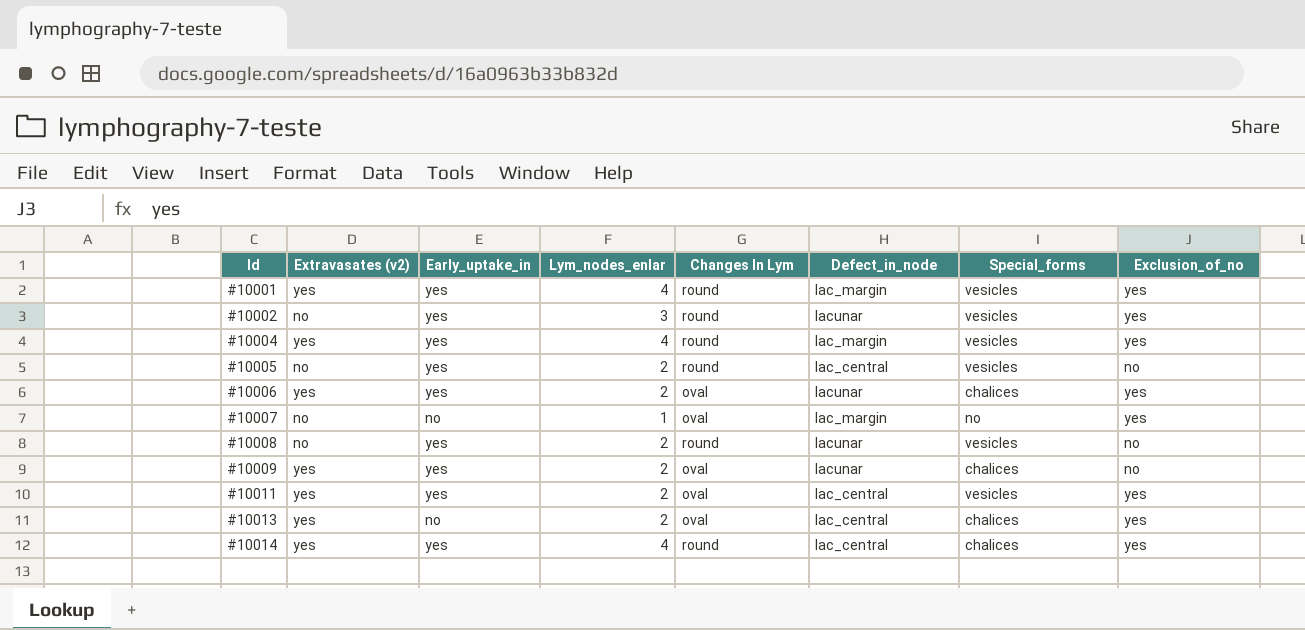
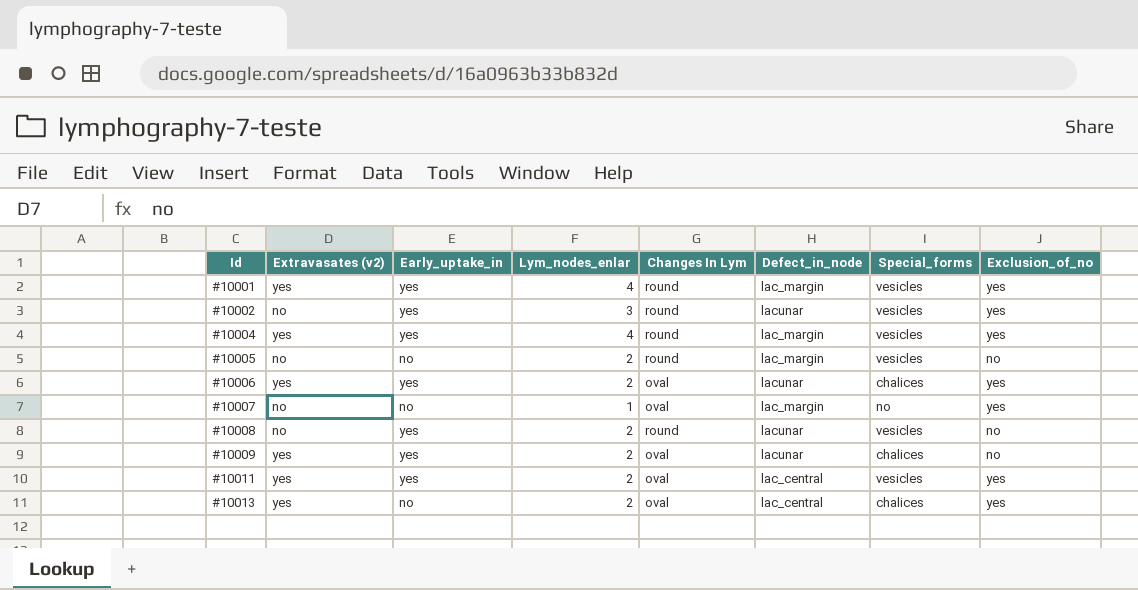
row #10014: yes | yes | 4 | round | lac_central | chalices | yes -> none
#10005 | Early_uptake_in: yes -> no
#10005 | Defect_in_node: lac_central -> lac_margin

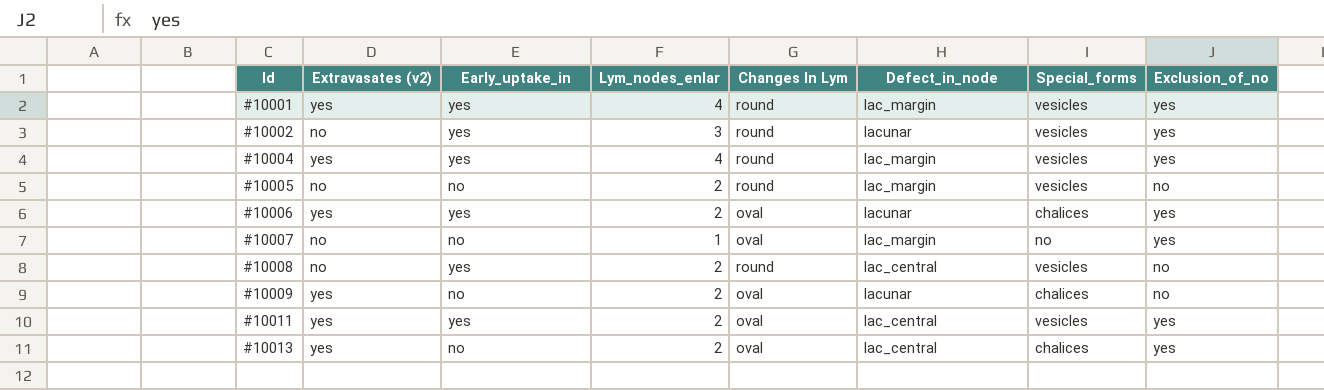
#10008 | Defect_in_node: lacunar -> lac_central
#10009 | Early_uptake_in: yes -> no

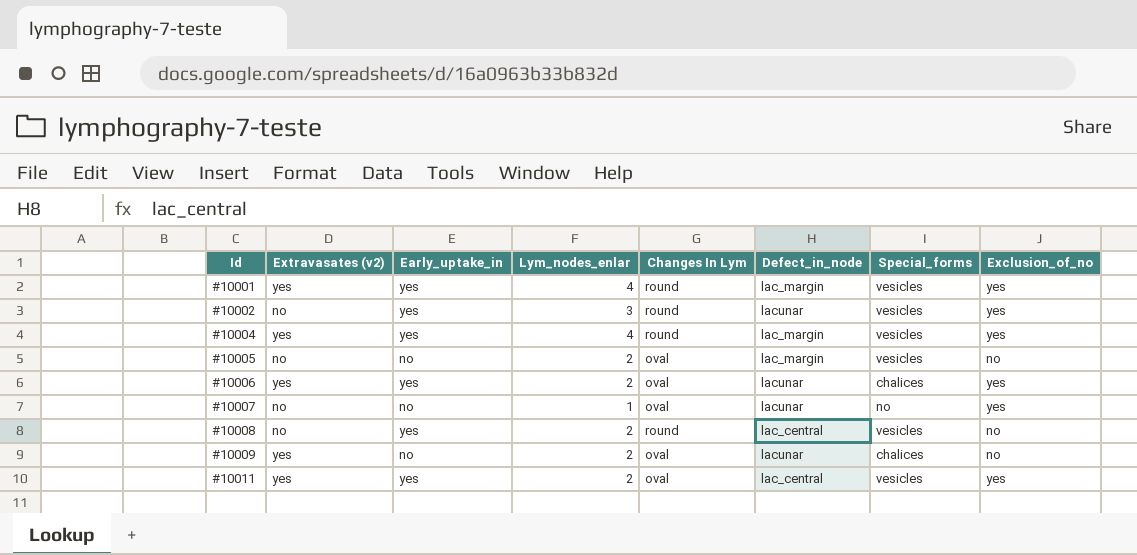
row #10013: yes | no | 2 | oval | lac_central | chalices | yes -> none
#10005 | Changes In Lym: round -> oval
#10007 | Defect_in_node: lac_margin -> lacunar

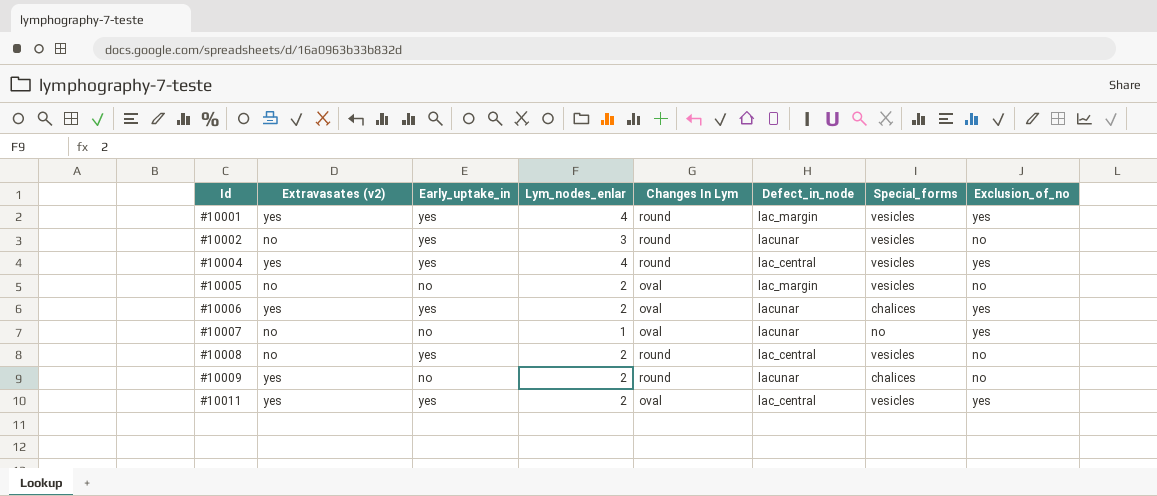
#10002 | Exclusion_of_no: yes -> no
#10004 | Defect_in_node: lac_margin -> lac_central
#10009 | Changes In Lym: oval -> round

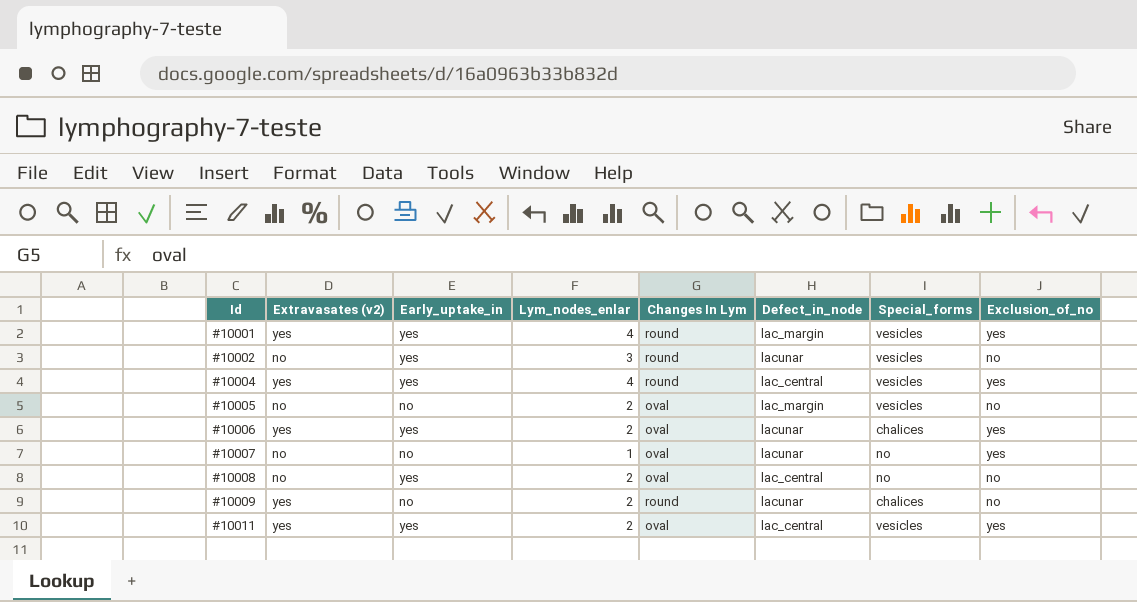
#10008 | Changes In Lym: round -> oval
#10008 | Special_forms: vesicles -> no

